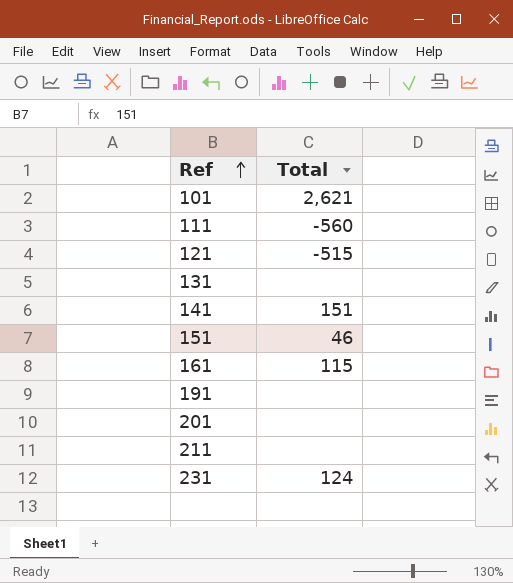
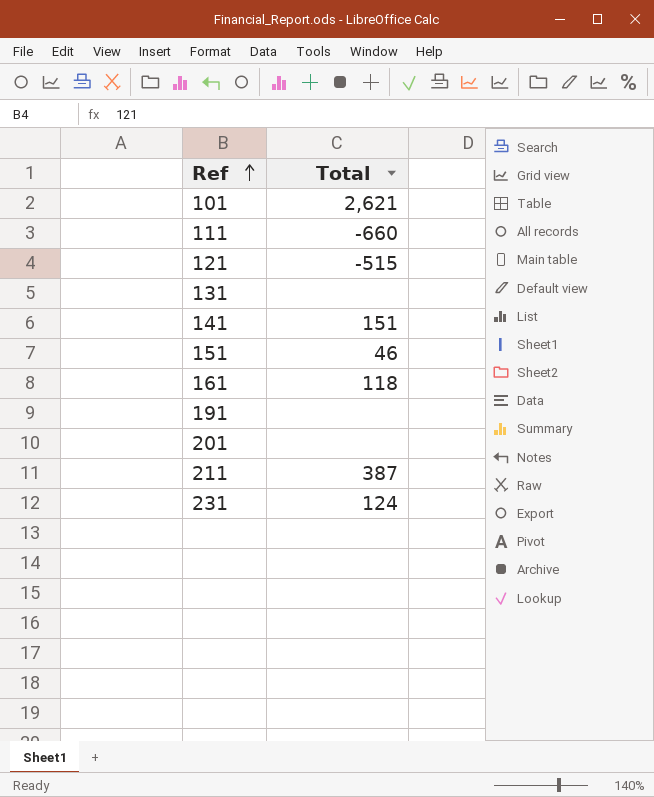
111 | Total: -560 -> -660
161 | Total: 115 -> 118
211 | Total: none -> 387

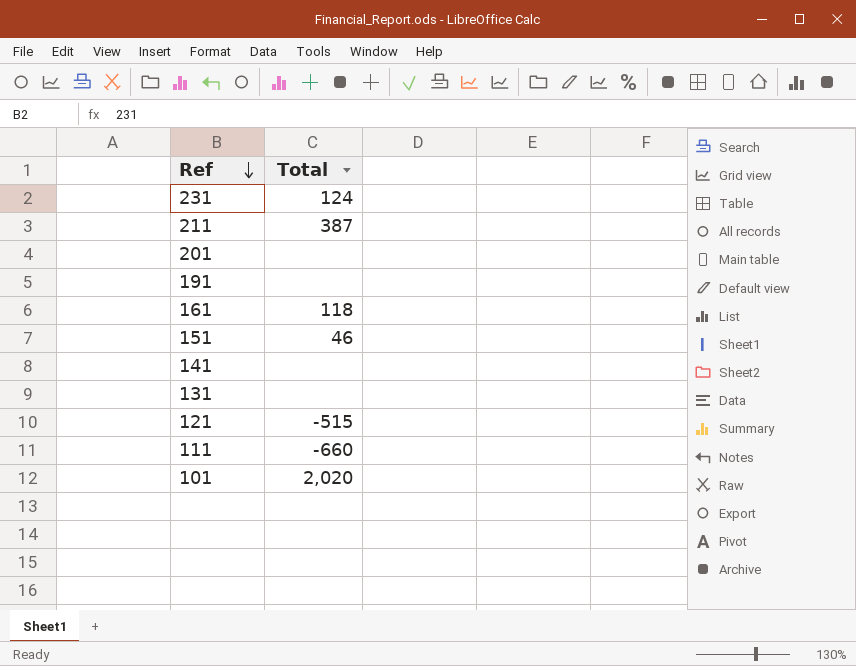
row order: Ref ascending -> Ref descending
141 | Total: 151 -> none
101 | Total: 2,621 -> 2,020

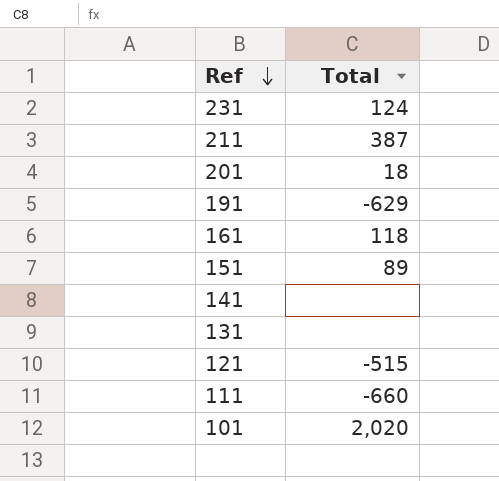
201 | Total: none -> 18
191 | Total: none -> -629
151 | Total: 46 -> 89

